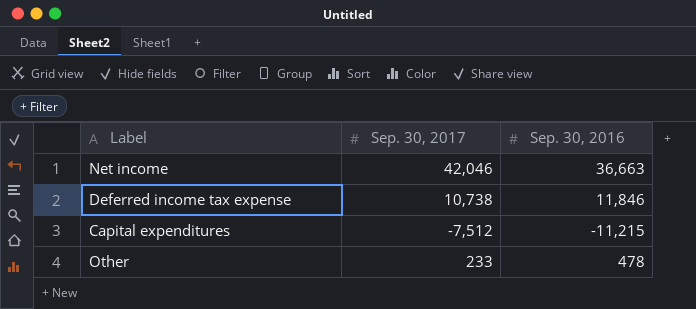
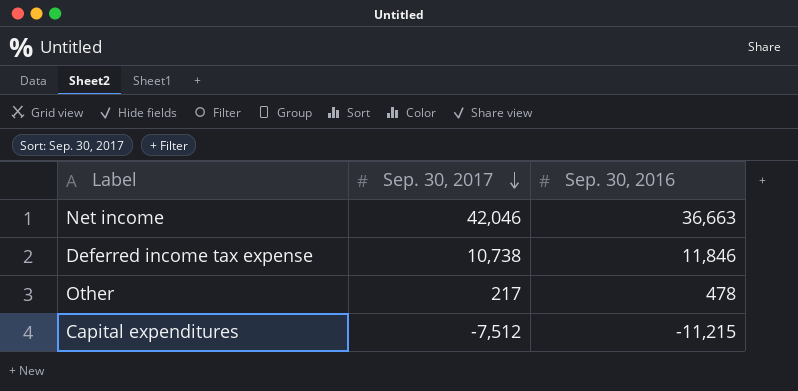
row order: none -> Sep. 30, 2017 descending
Other | Sep. 30, 2017: 233 -> 217

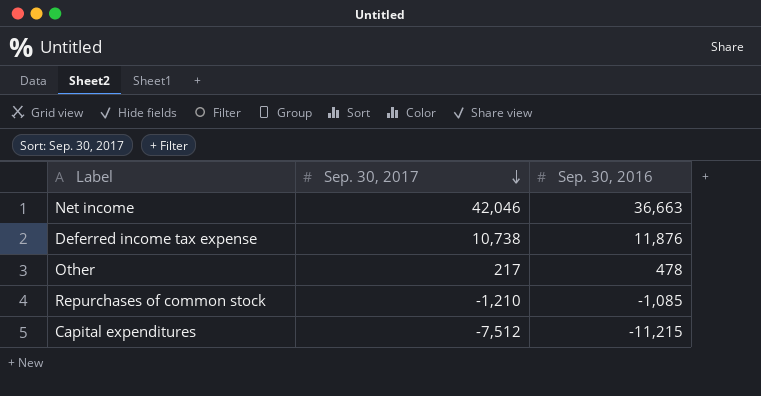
Deferred income tax expense | Sep. 30, 2016: 11,846 -> 11,876
row Repurchases of common stock: none -> -1,210 | -1,085

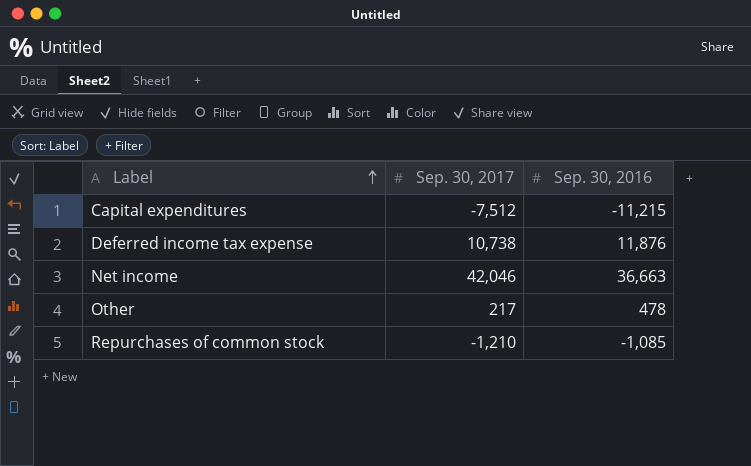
row order: Sep. 30, 2017 descending -> Label ascending

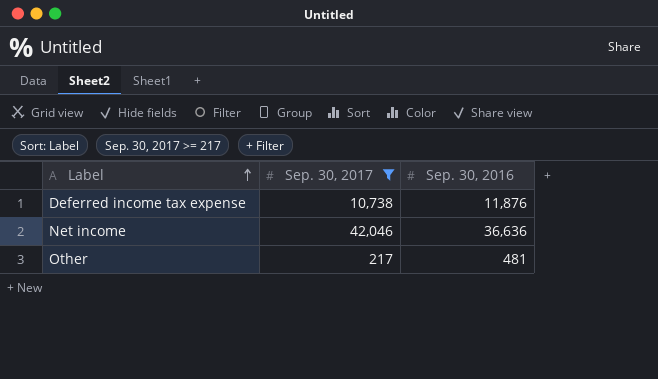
filter: none -> Sep. 30, 2017 >= 217
Net income | Sep. 30, 2016: 36,663 -> 36,636
Other | Sep. 30, 2016: 478 -> 481

